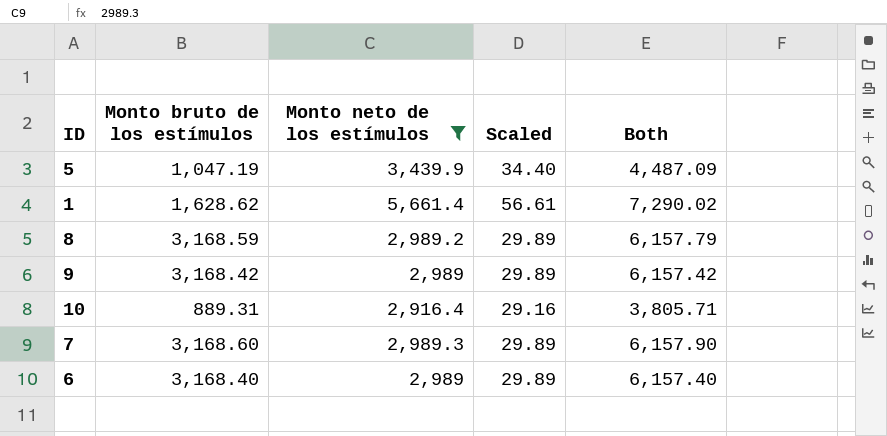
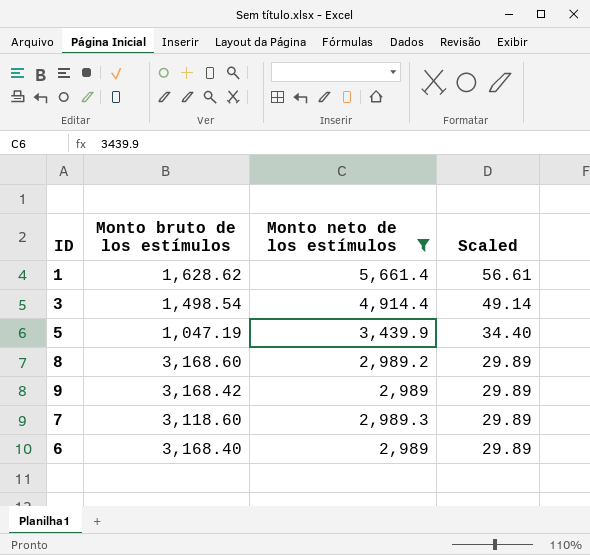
row order: none -> Scaled descending
column Both | formula: [Monto bruto de los estímulos] + [Monto neto de los estímulos] -> none
row 10: 889.31 | 2,916.4 | 29.16 | 3,805.71 -> none
row 3: none -> 1,498.54 | 4,914.4 | 49.14
8 | Monto bruto de los estímulos: 3,168.59 -> 3,168.60
7 | Monto bruto de los estímulos: 3,168.60 -> 3,118.60

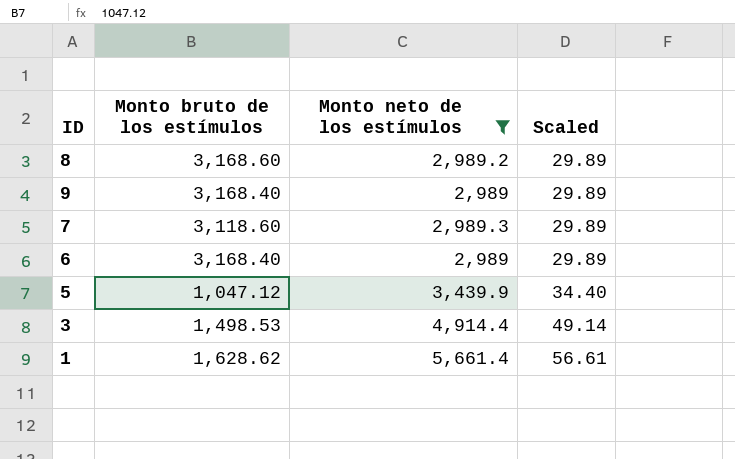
row order: Scaled descending -> Scaled ascending
9 | Monto bruto de los estímulos: 3,168.42 -> 3,168.40
5 | Monto bruto de los estímulos: 1,047.19 -> 1,047.12
3 | Monto bruto de los estímulos: 1,498.54 -> 1,498.53

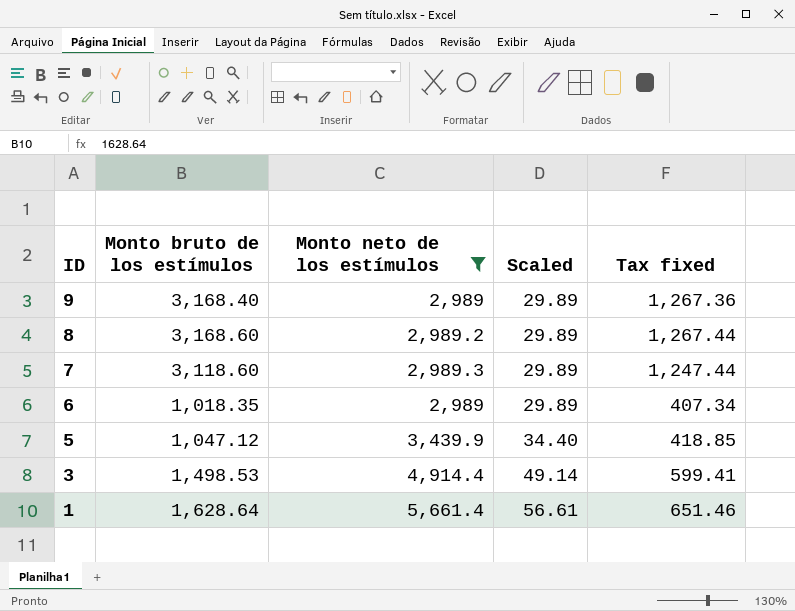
row order: Scaled ascending -> ID descending
column Tax fixed | formula: none -> [Monto bruto de los estímulos] * 0.4
6 | Monto bruto de los estímulos: 3,168.40 -> 1,018.35
1 | Monto bruto de los estímulos: 1,628.62 -> 1,628.64

